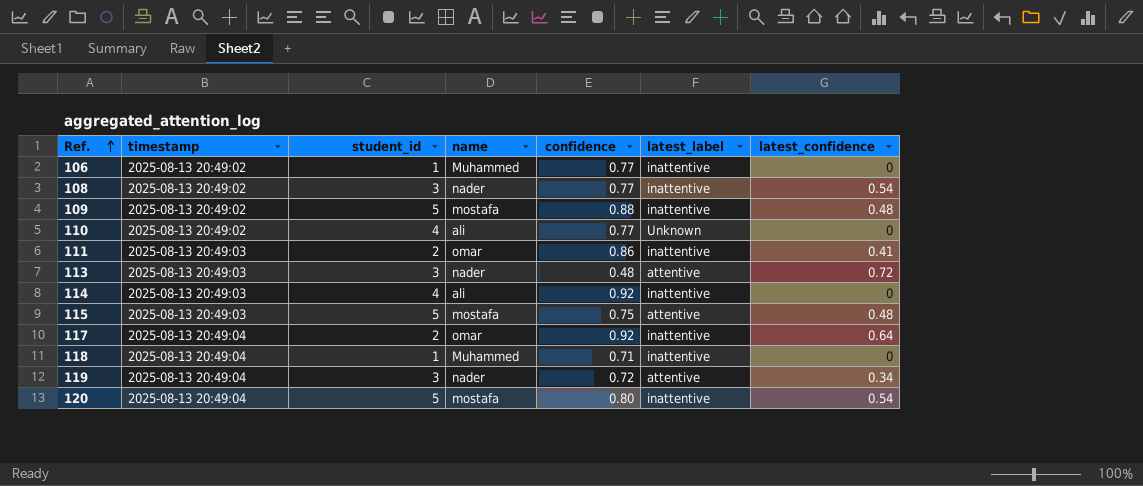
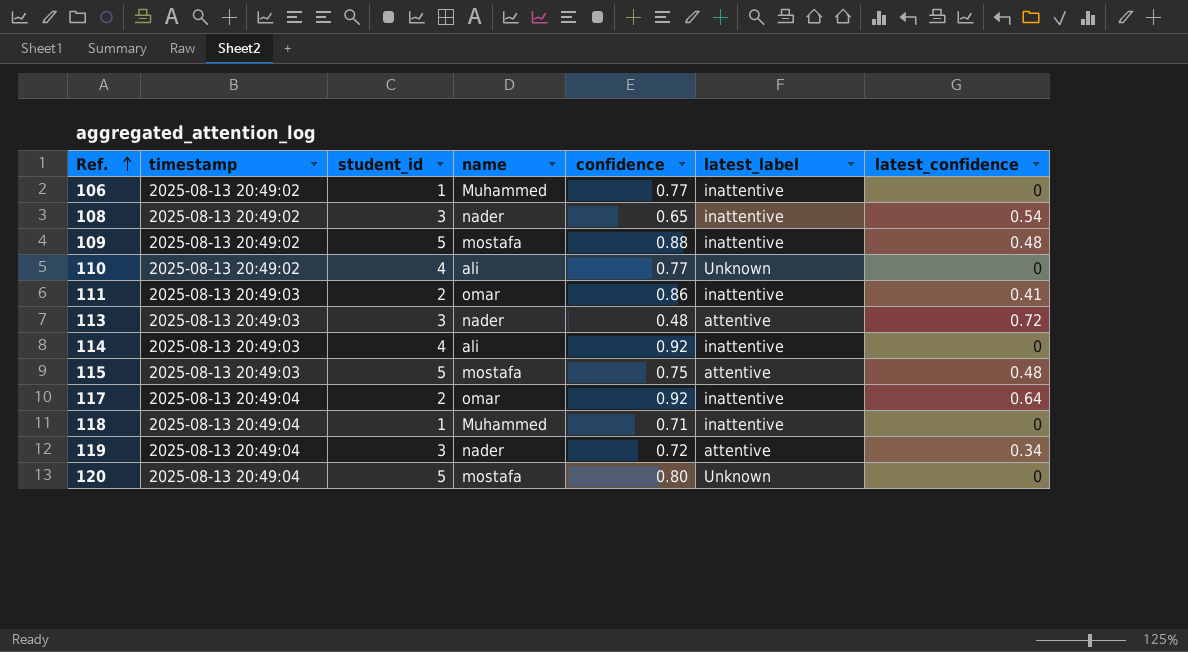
108 | confidence: 0.77 -> 0.65
120 | latest_label: inattentive -> Unknown
120 | latest_confidence: 0.54 -> 0

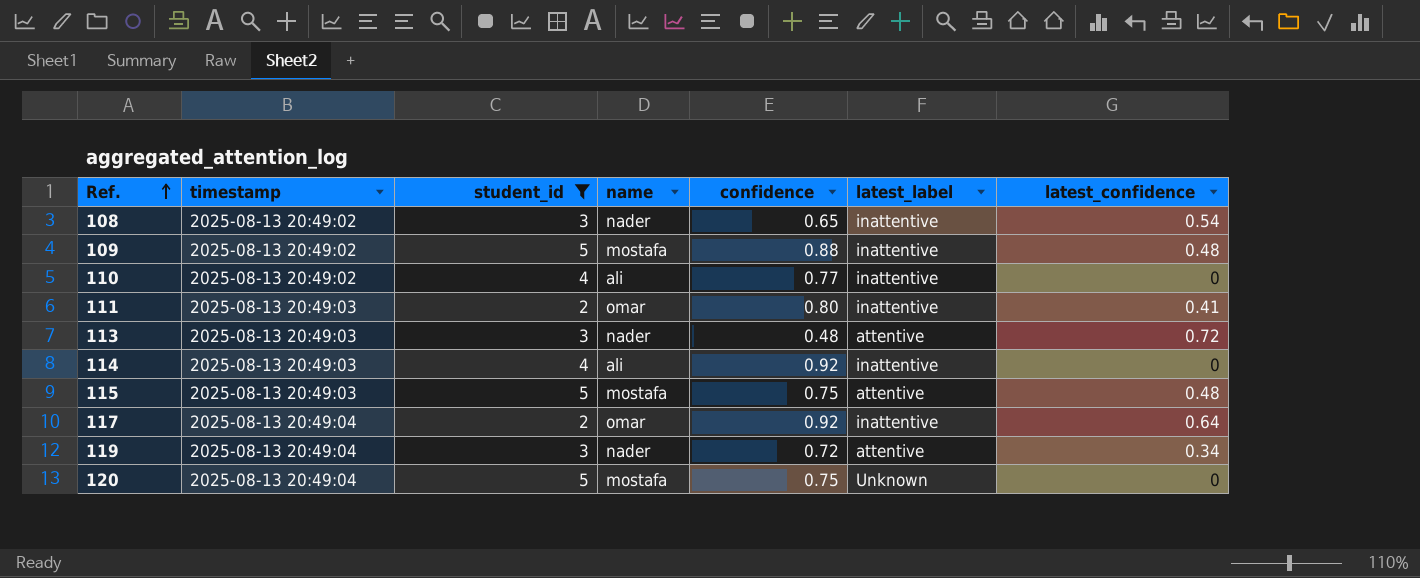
filter: none -> student_id != 1
110 | latest_label: Unknown -> inattentive
111 | confidence: 0.86 -> 0.80
120 | confidence: 0.80 -> 0.75

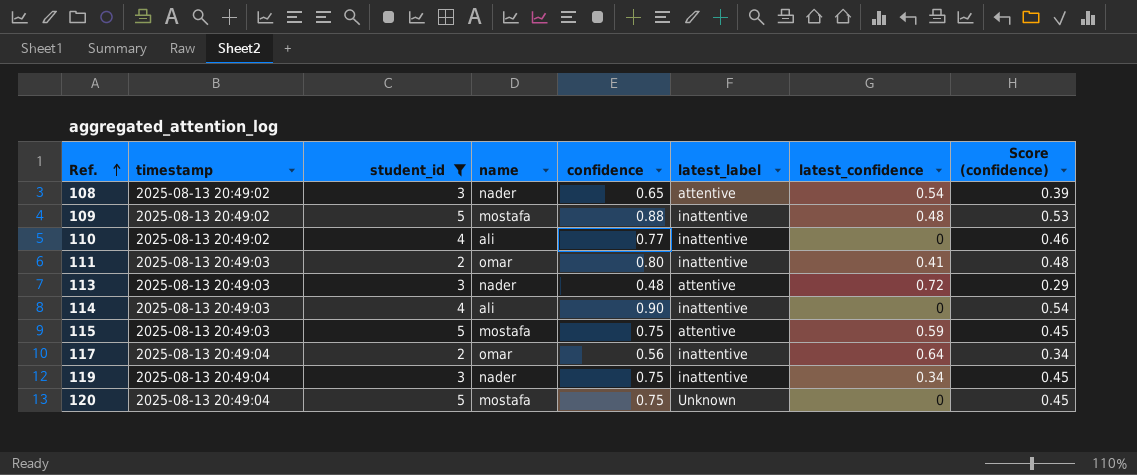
column Score (confidence) | formula: none -> [confidence] * 0.6
108 | latest_label: inattentive -> attentive
114 | confidence: 0.92 -> 0.90
115 | latest_confidence: 0.48 -> 0.59
117 | confidence: 0.92 -> 0.56
119 | confidence: 0.72 -> 0.75
119 | latest_label: attentive -> inattentive

